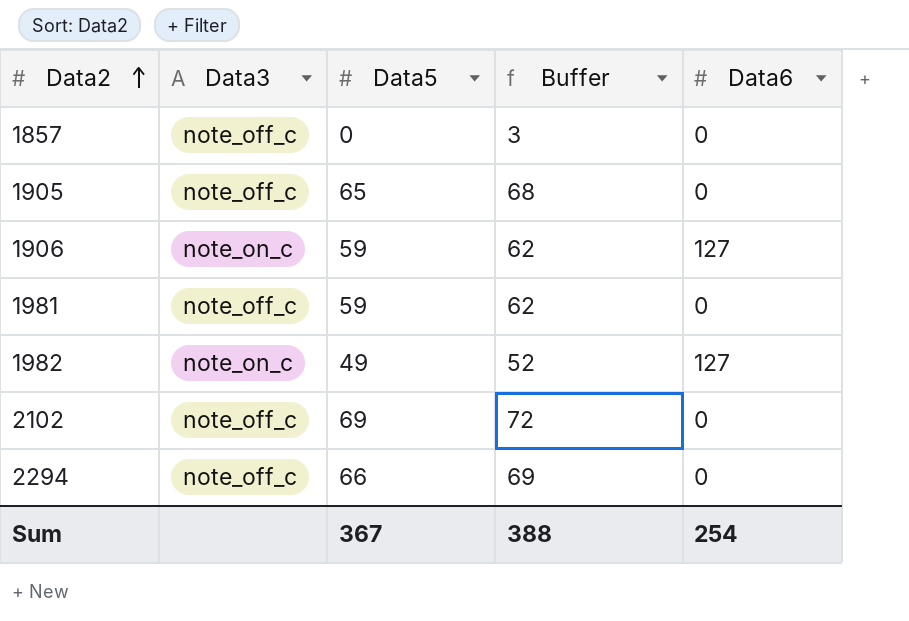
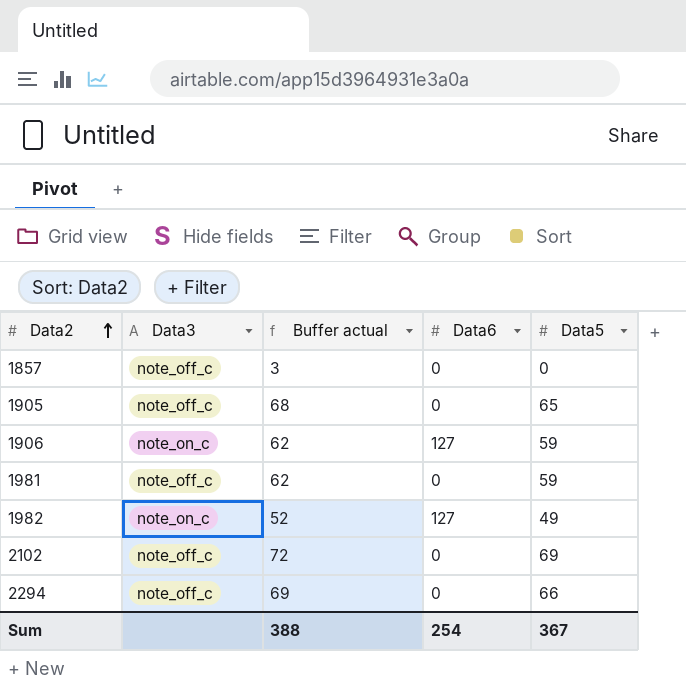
column name: Buffer -> Buffer actual
column Data5 | position: 3 -> 5

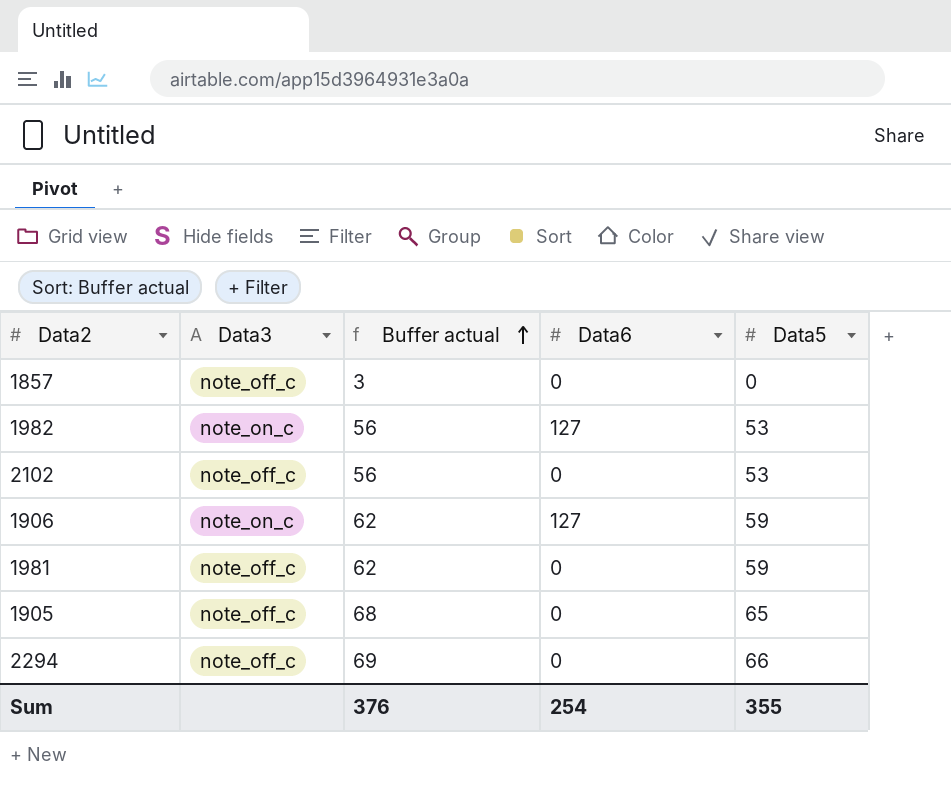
row order: Data2 ascending -> Buffer actual ascending
1982 | Buffer actual: 52 -> 56
1982 | Data5: 49 -> 53
2102 | Buffer actual: 72 -> 56
2102 | Data5: 69 -> 53
Sum | Buffer actual: 388 -> 376
Sum | Data5: 367 -> 355

